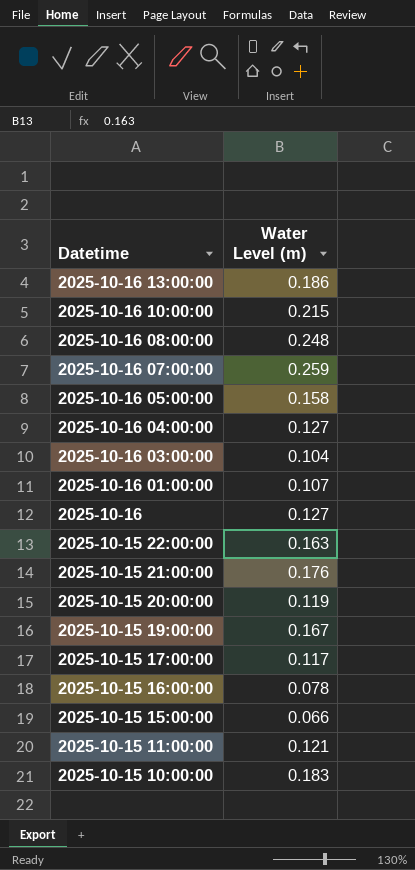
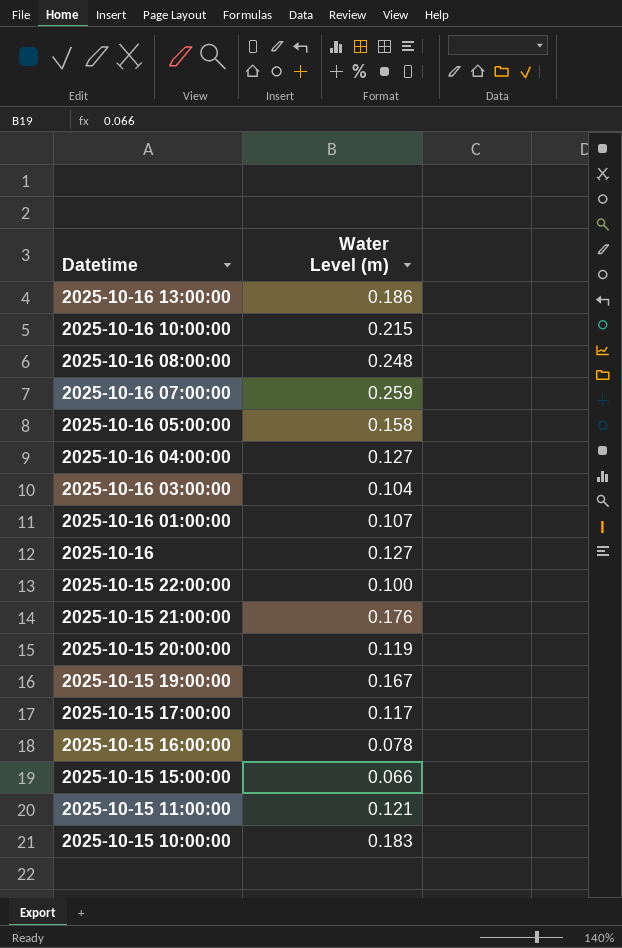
2025-10-15 22:00:00 | Water Level (m): 0.163 -> 0.100

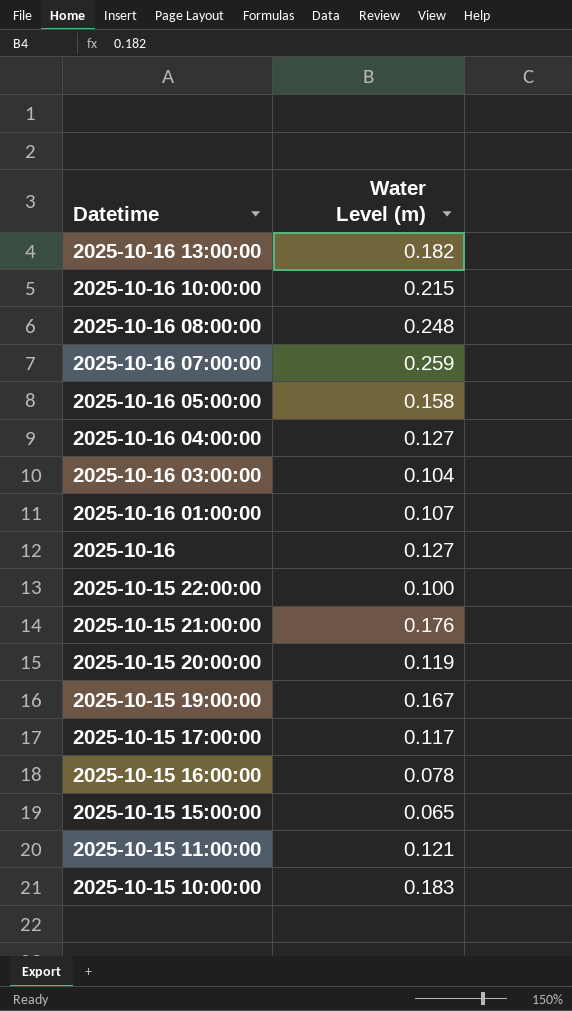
2025-10-16 13:00:00 | Water Level (m): 0.186 -> 0.182
2025-10-15 15:00:00 | Water Level (m): 0.066 -> 0.065

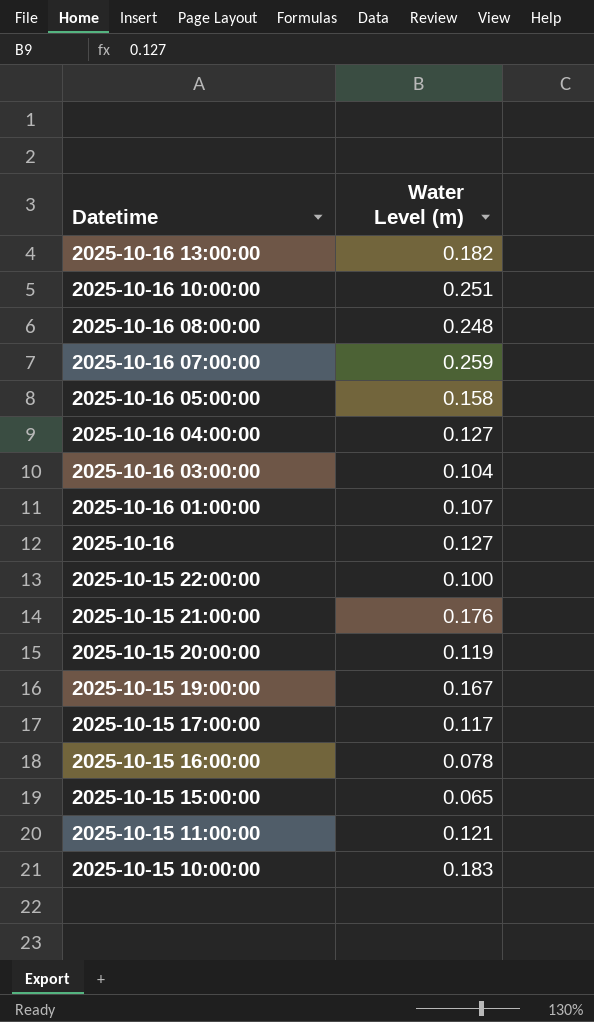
2025-10-16 10:00:00 | Water Level (m): 0.215 -> 0.251

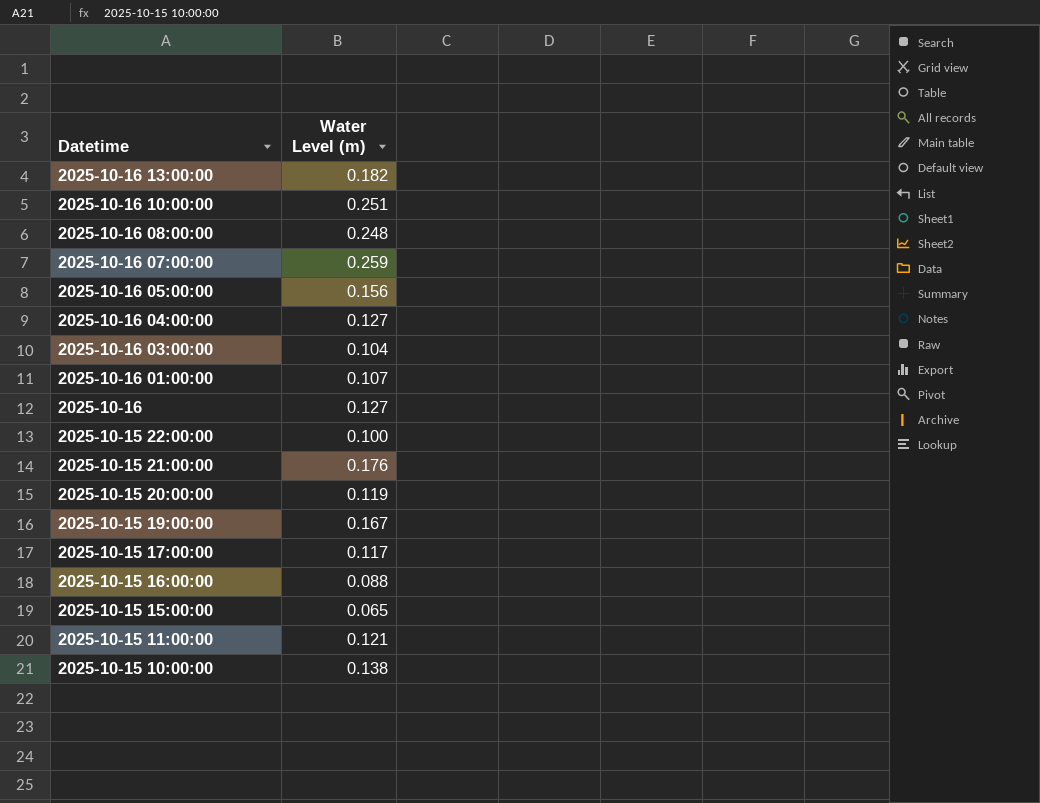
2025-10-16 05:00:00 | Water Level (m): 0.158 -> 0.156
2025-10-15 16:00:00 | Water Level (m): 0.078 -> 0.088
2025-10-15 10:00:00 | Water Level (m): 0.183 -> 0.138

